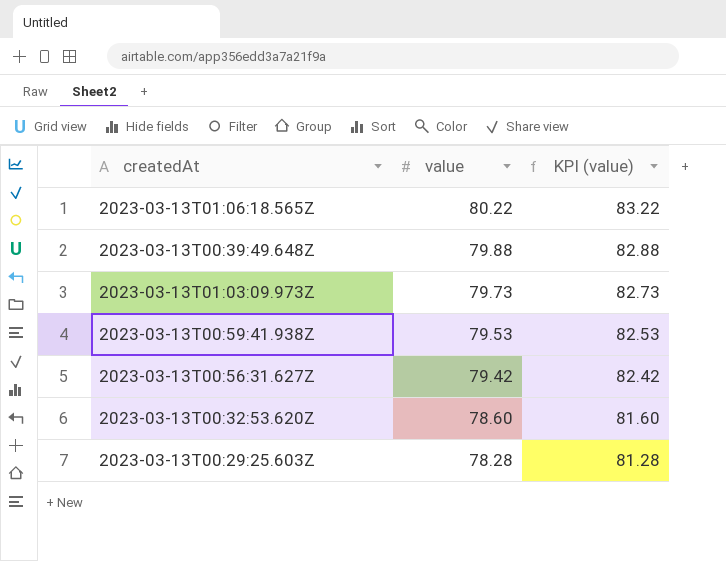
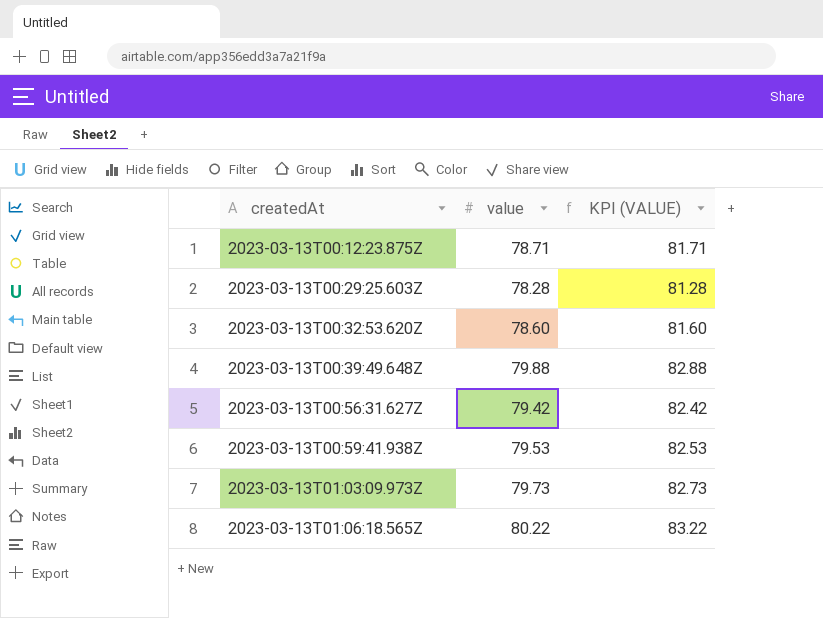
row order: value descending -> createdAt ascending
column name: KPI (value) -> KPI (VALUE)
row 2023-03-13T00:12:23.875Z: none -> 78.71 | 81.71

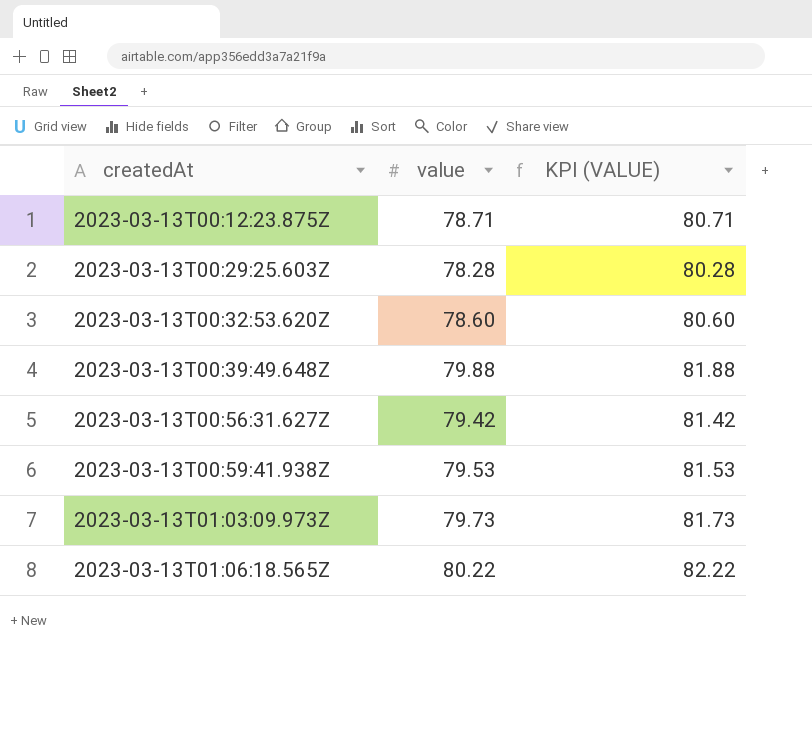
column KPI (VALUE) | formula: [value] + 3 -> [value] + 2

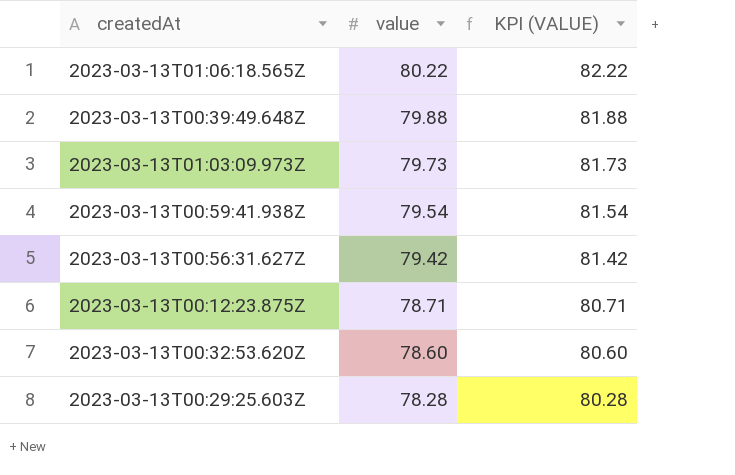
row order: createdAt ascending -> value descending
2023-03-13T00:59:41.938Z | value: 79.53 -> 79.54
2023-03-13T00:59:41.938Z | KPI (VALUE): 81.53 -> 81.54

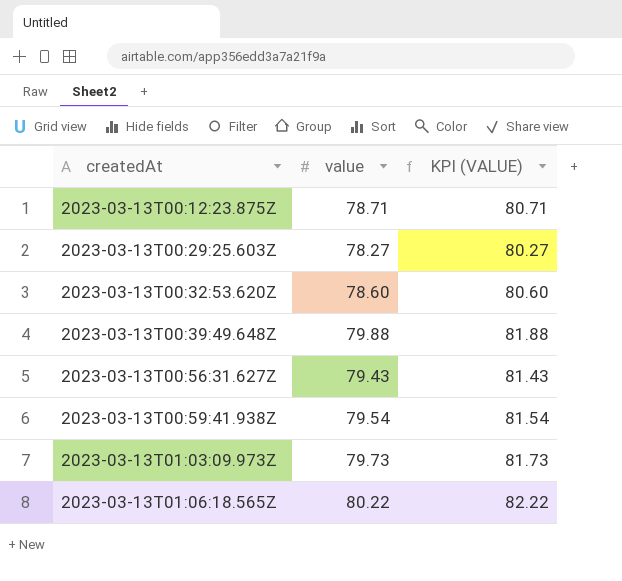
row order: value descending -> createdAt ascending
2023-03-13T00:29:25.603Z | value: 78.28 -> 78.27
2023-03-13T00:29:25.603Z | KPI (VALUE): 80.28 -> 80.27
2023-03-13T00:56:31.627Z | value: 79.42 -> 79.43
2023-03-13T00:56:31.627Z | KPI (VALUE): 81.42 -> 81.43

